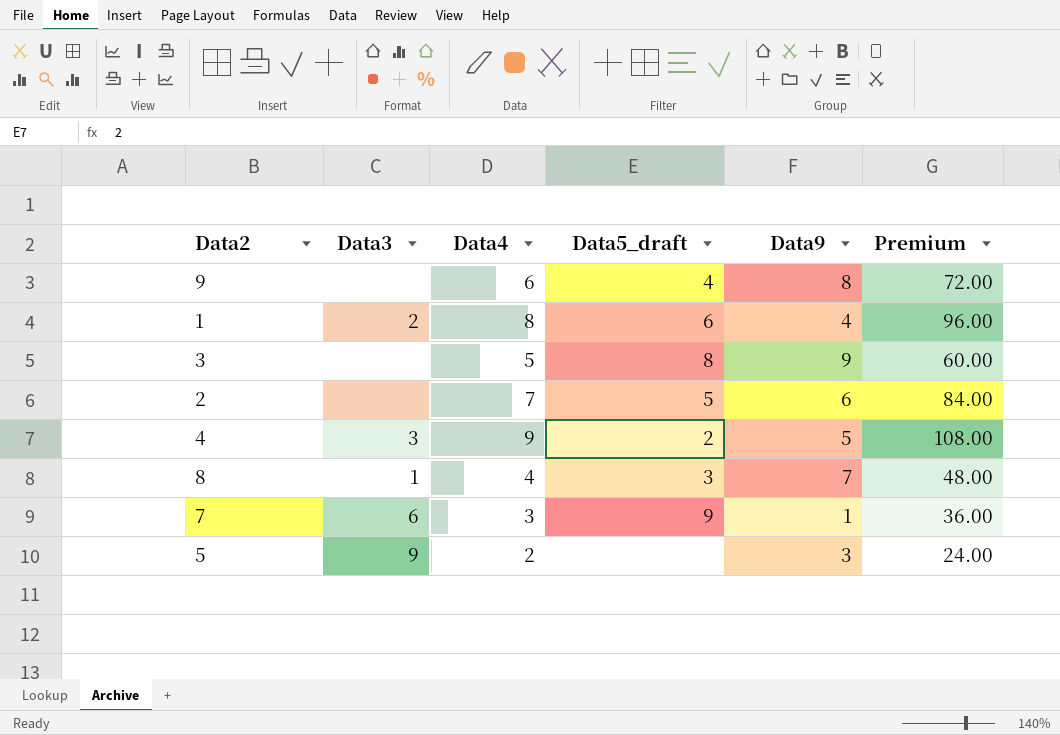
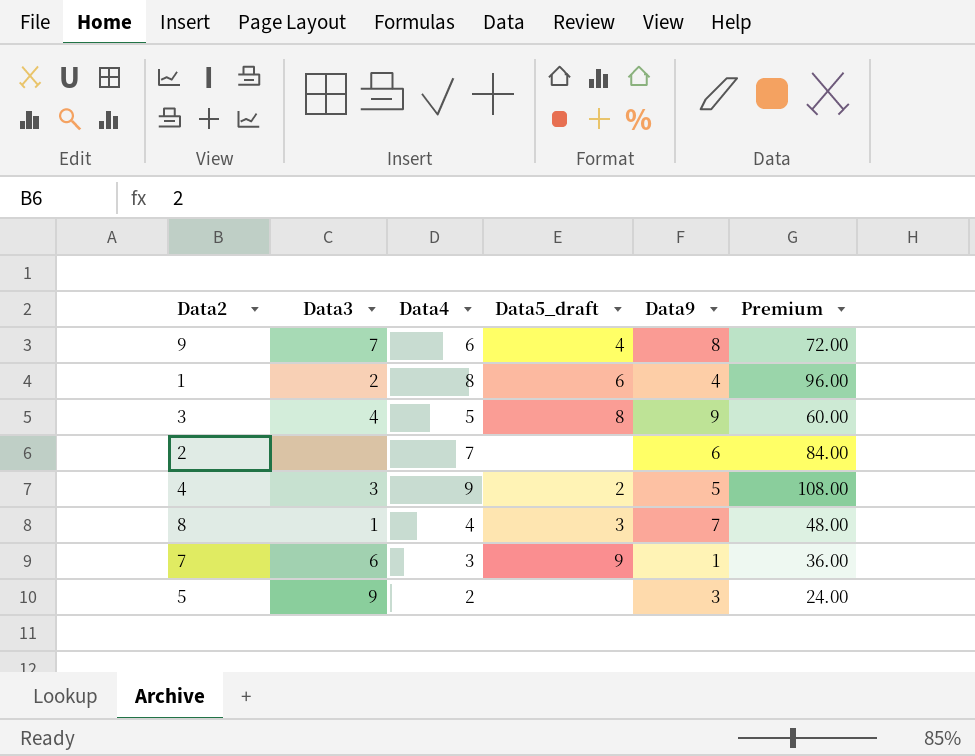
9 | Data3: none -> 7
3 | Data3: none -> 4
2 | Data5_draft: 5 -> none

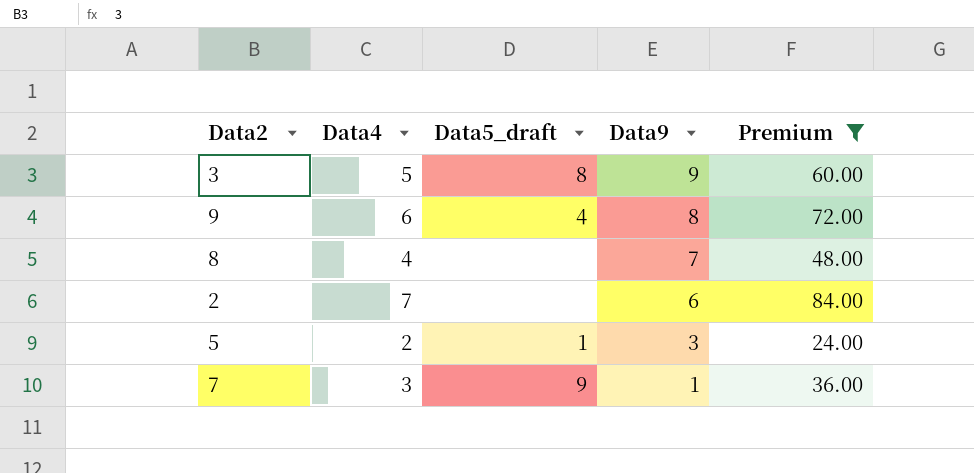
filter: none -> Premium <= 84.00
row order: none -> Data9 descending
column Data3 | position: 2 -> none
8 | Data5_draft: 3 -> none
5 | Data5_draft: none -> 1

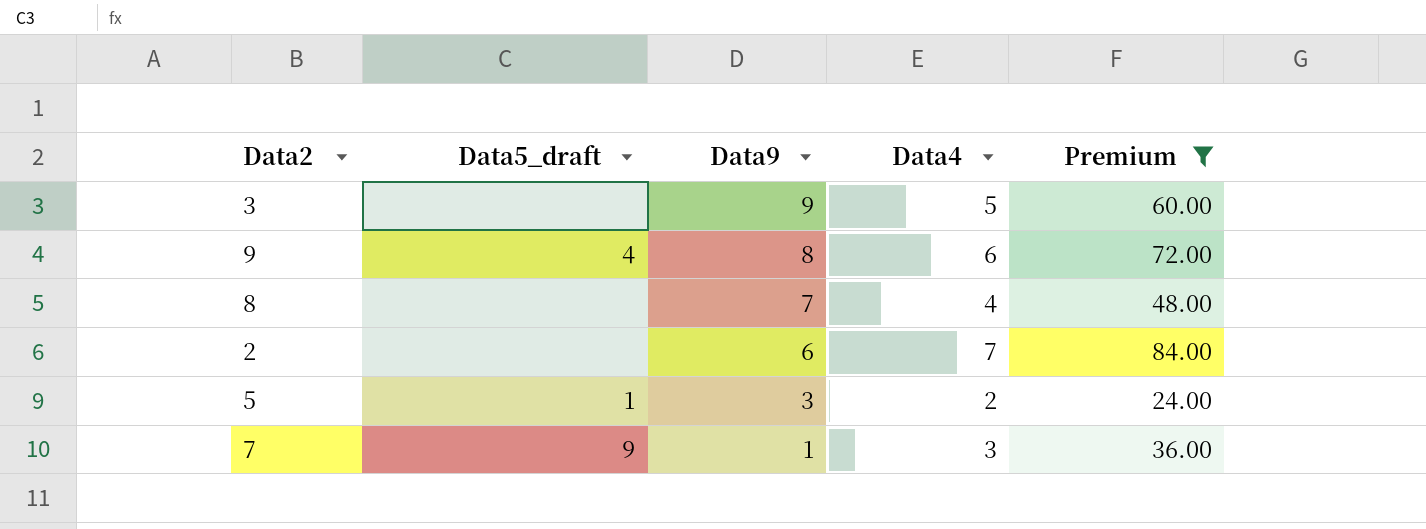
column Data4 | position: 2 -> 4
3 | Data5_draft: 8 -> none

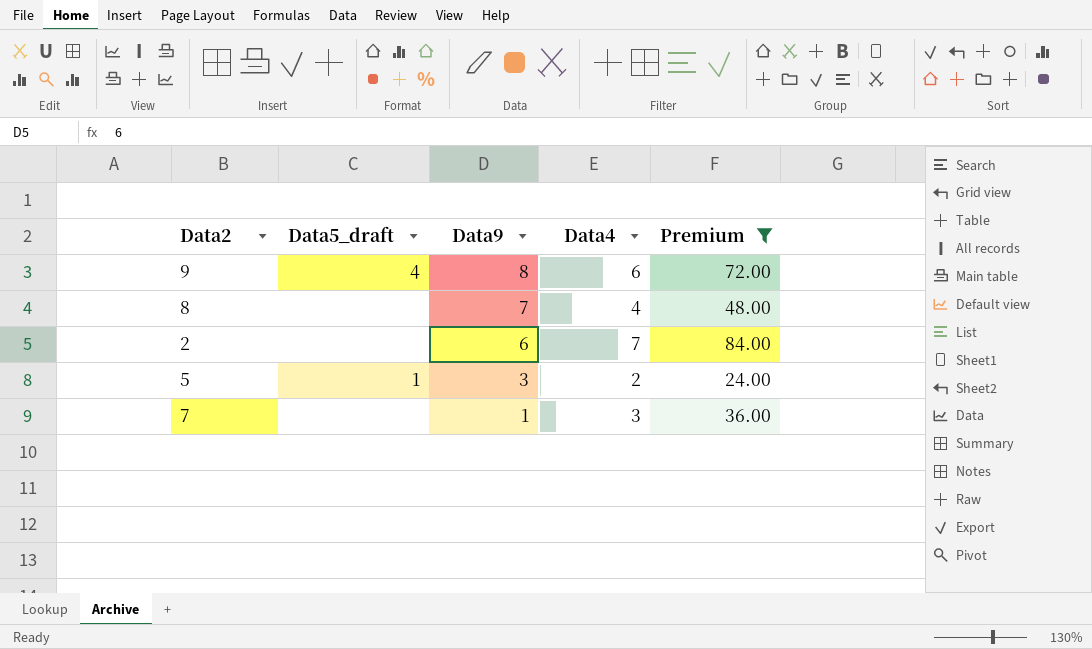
row 3: none | 9 | 5 | 60.00 -> none
7 | Data5_draft: 9 -> none

